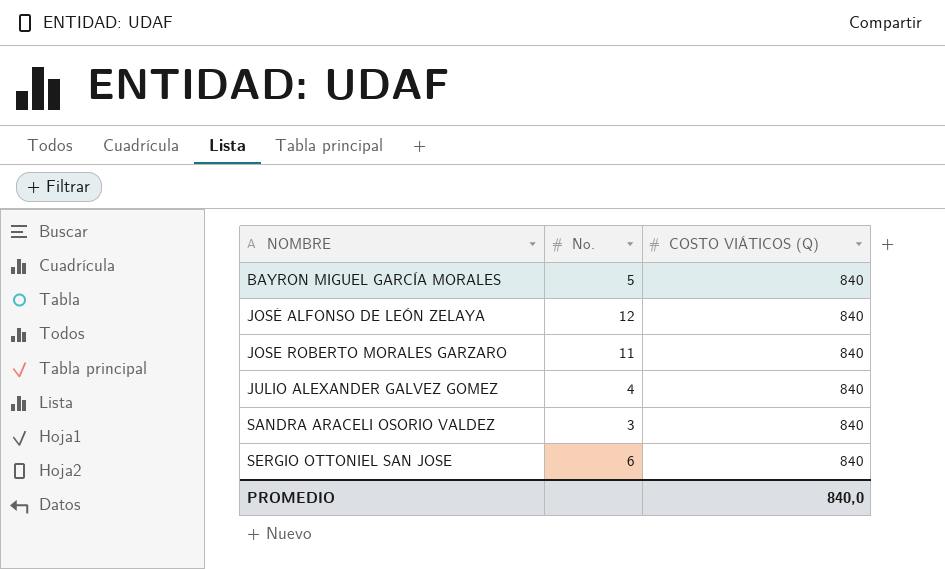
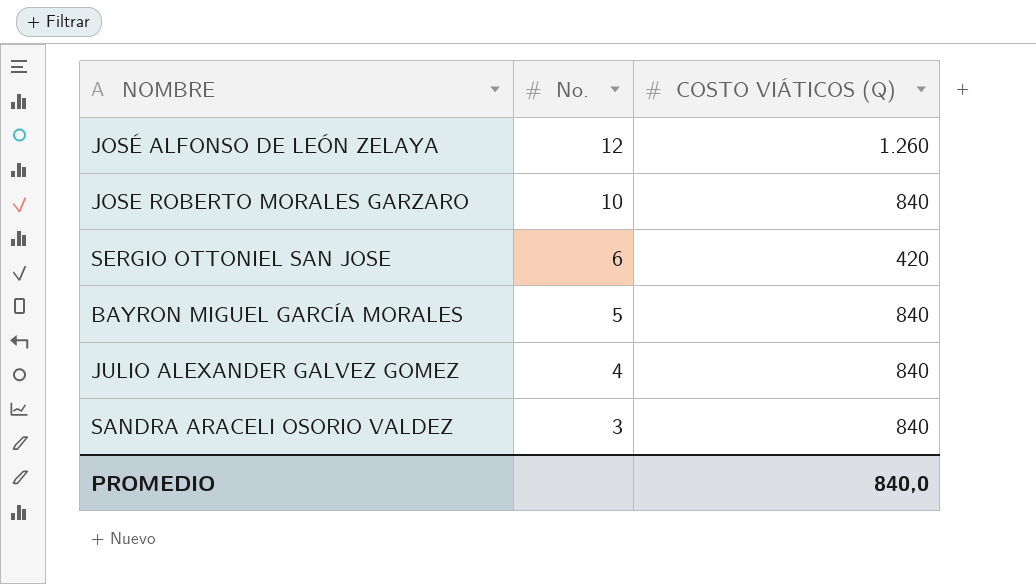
row order: NOMBRE ascending -> No. descending
JOSÉ ALFONSO DE LEÓN ZELAYA | COSTO VIÁTICOS (Q): 840 -> 1.260
JOSE ROBERTO MORALES GARZARO | No.: 11 -> 10
SERGIO OTTONIEL SAN JOSE | COSTO VIÁTICOS (Q): 840 -> 420

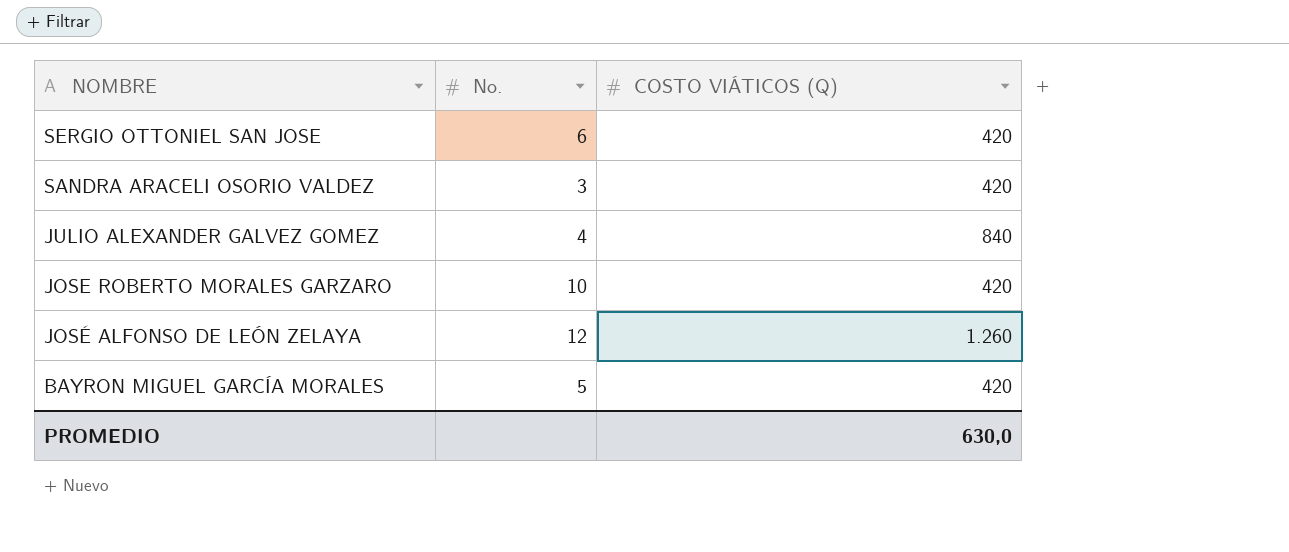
row order: No. descending -> NOMBRE descending
SANDRA ARACELI OSORIO VALDEZ | COSTO VIÁTICOS (Q): 840 -> 420
JOSE ROBERTO MORALES GARZARO | COSTO VIÁTICOS (Q): 840 -> 420
BAYRON MIGUEL GARCÍA MORALES | COSTO VIÁTICOS (Q): 840 -> 420
PROMEDIO | COSTO VIÁTICOS (Q): 840,0 -> 630,0

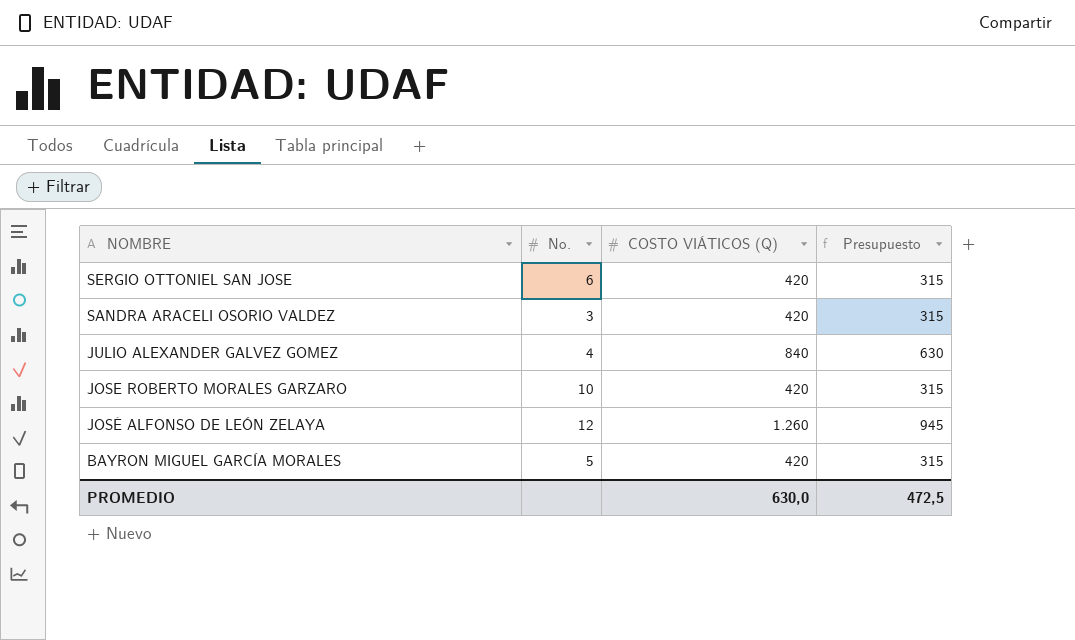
column Presupuesto | formula: none -> [COSTO VIÁTICOS (Q)] * 0,75

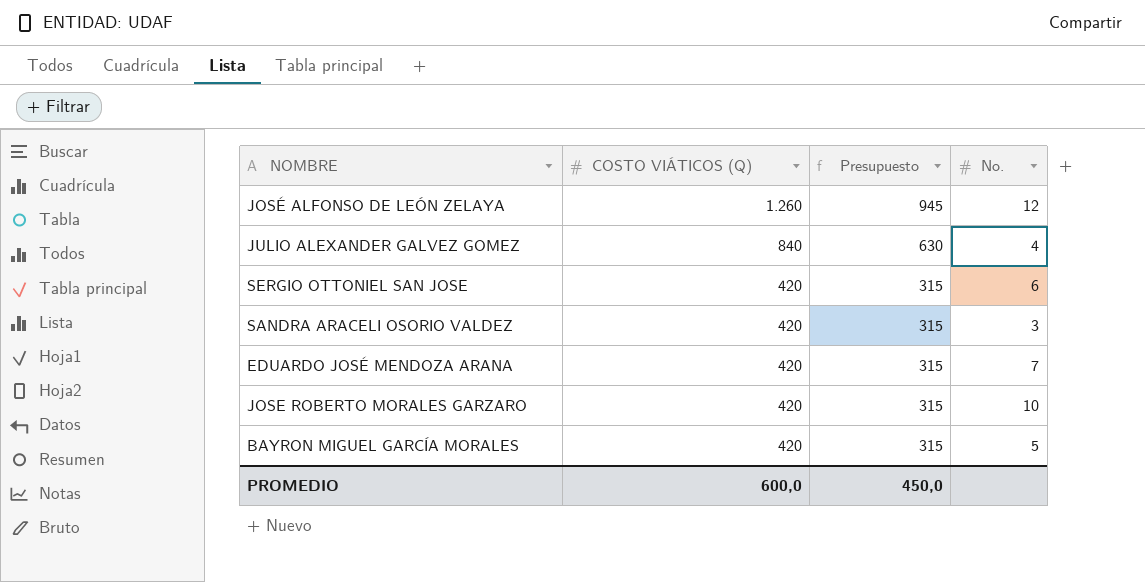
row order: NOMBRE descending -> COSTO VIÁTICOS (Q) descending
column No. | position: 2 -> 4
row EDUARDO JOSÉ MENDOZA ARANA: none -> 420 | 315 | 7
PROMEDIO | COSTO VIÁTICOS (Q): 630,0 -> 600,0
PROMEDIO | Presupuesto: 472,5 -> 450,0

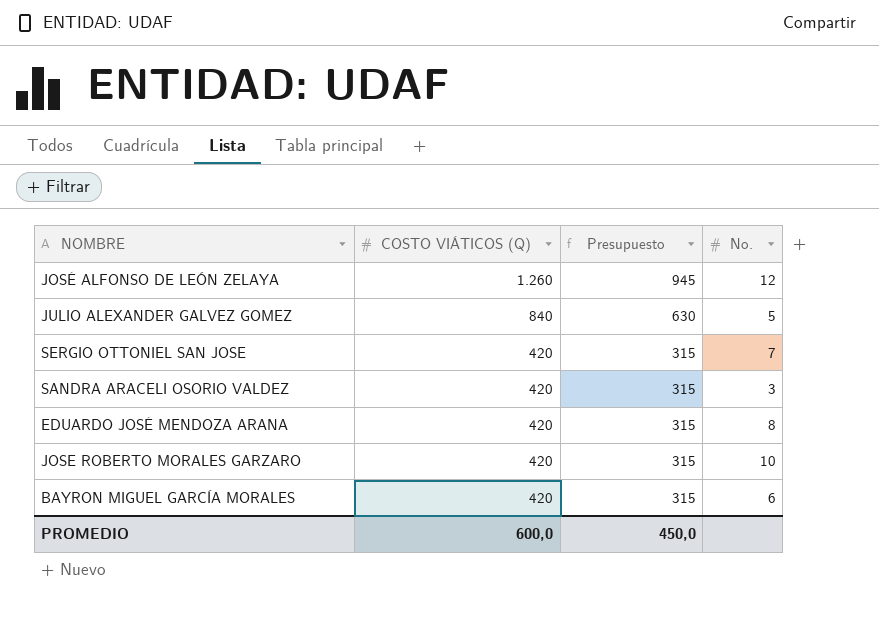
JULIO ALEXANDER GALVEZ GOMEZ | No.: 4 -> 5
SERGIO OTTONIEL SAN JOSE | No.: 6 -> 7
EDUARDO JOSÉ MENDOZA ARANA | No.: 7 -> 8
BAYRON MIGUEL GARCÍA MORALES | No.: 5 -> 6

